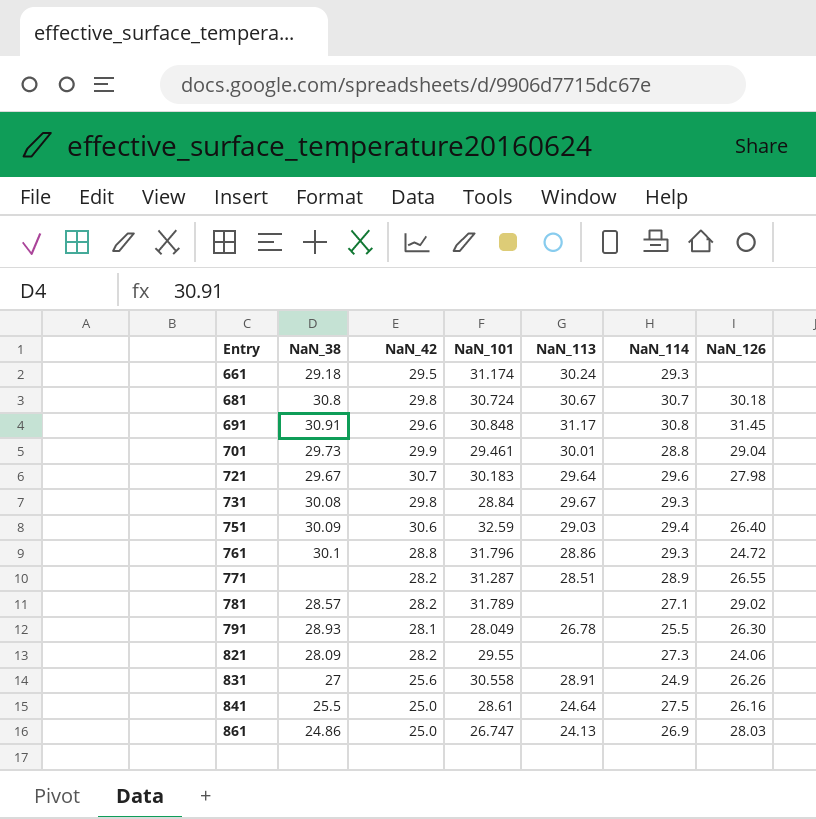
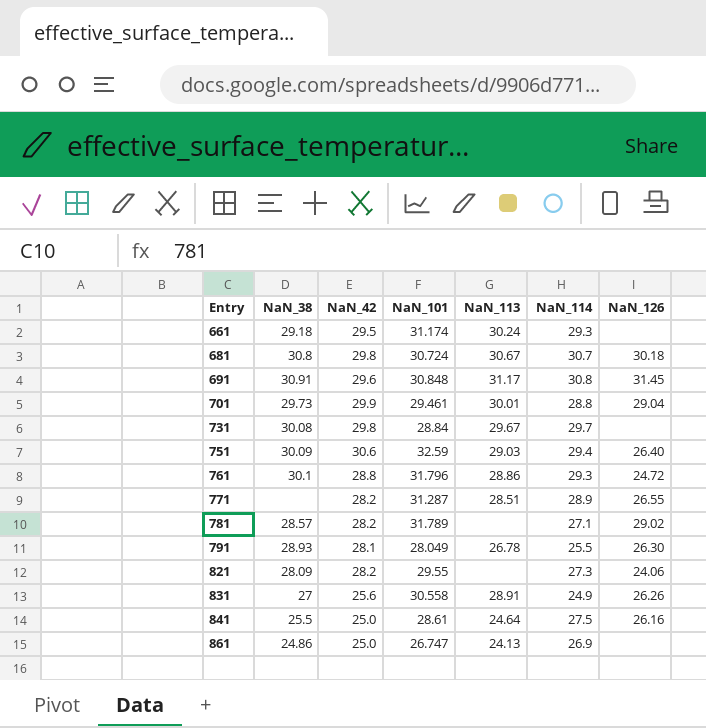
row 721: 29.67 | 30.7 | 30.183 | 29.64 | 29.6 | 27.98 -> none
731 | NaN_114: 29.3 -> 29.7
861 | NaN_126: 28.03 -> none

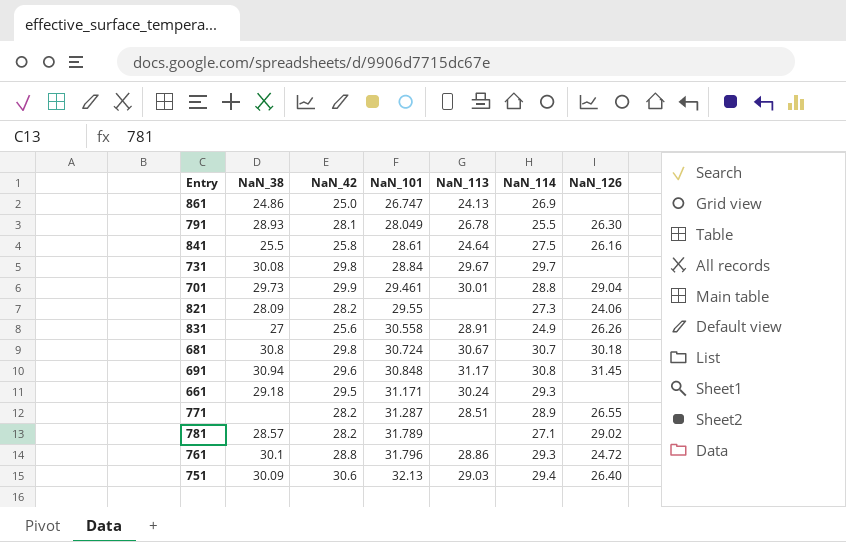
row order: Entry ascending -> NaN_101 ascending
841 | NaN_42: 25.0 -> 25.8
691 | NaN_38: 30.91 -> 30.94
661 | NaN_101: 31.174 -> 31.171
751 | NaN_101: 32.59 -> 32.13

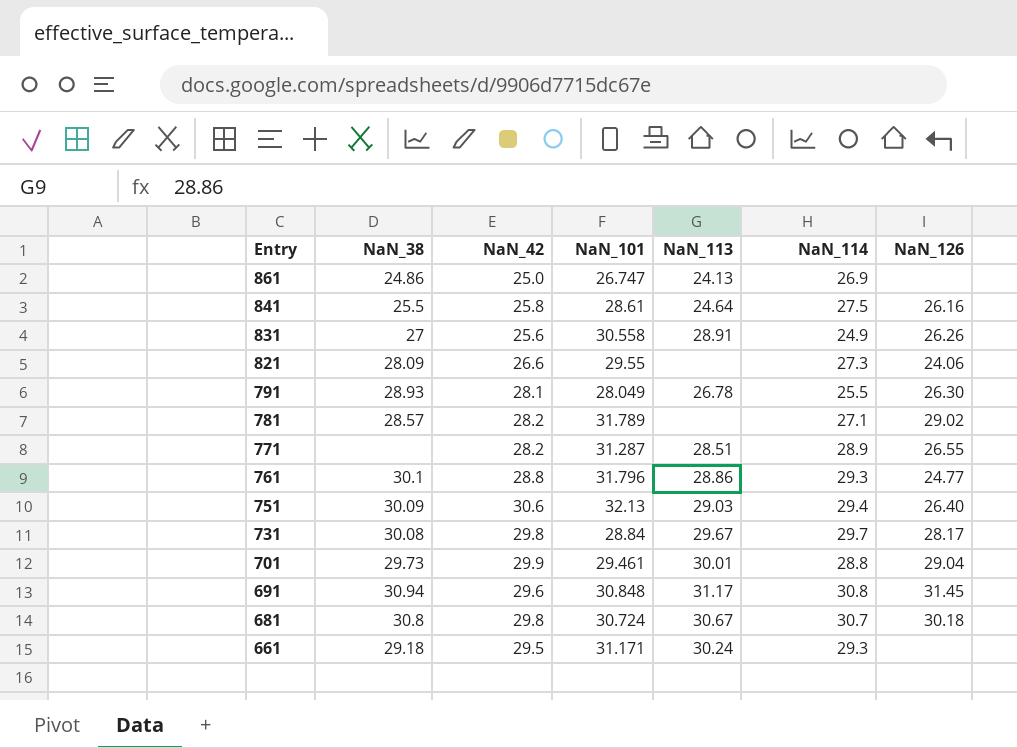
row order: NaN_101 ascending -> Entry descending
821 | NaN_42: 28.2 -> 26.6
761 | NaN_126: 24.72 -> 24.77
731 | NaN_126: none -> 28.17

